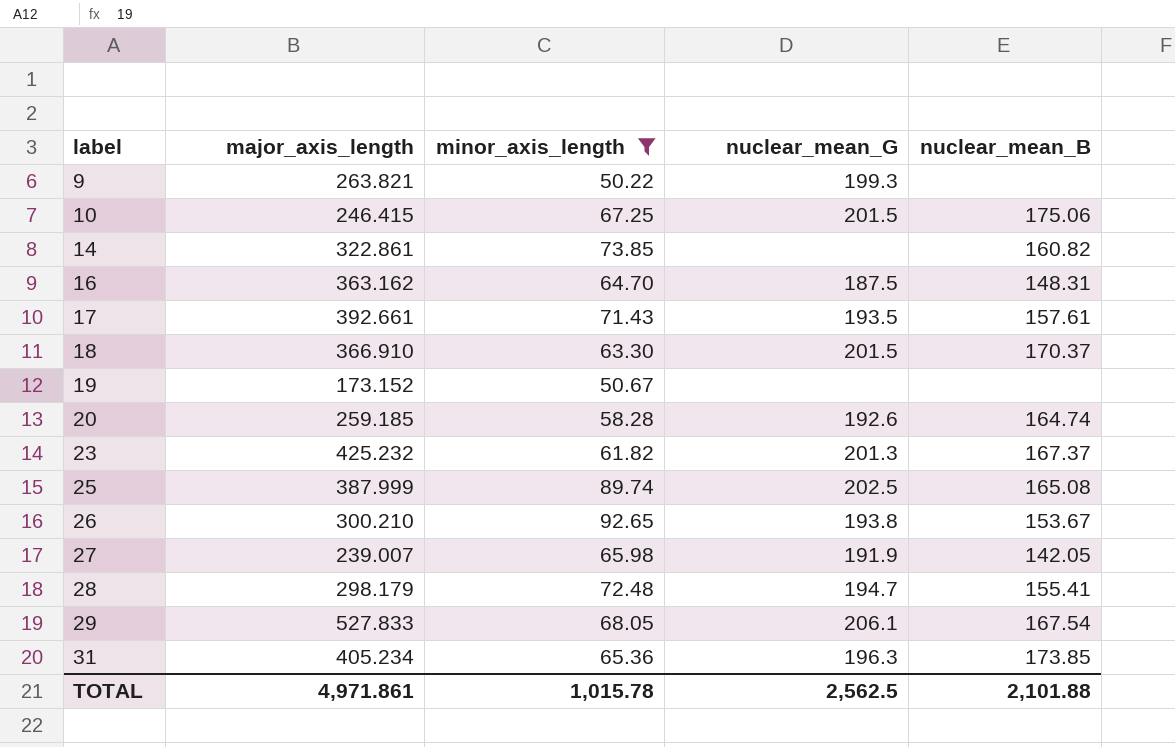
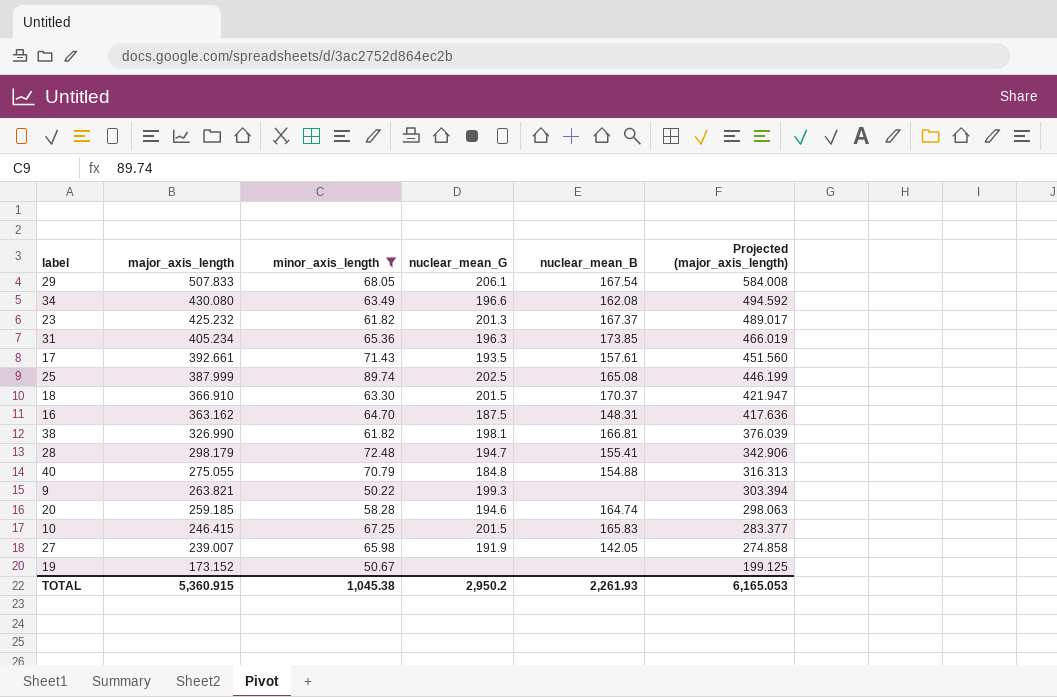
row order: label ascending -> major_axis_length descending
column Projected (major_axis_length) | formula: none -> [major_axis_length] * 1.15
row 14: 322.861 | 73.85 | none | 160.82 -> none
row 26: 300.210 | 92.65 | 193.8 | 153.67 -> none
29 | major_axis_length: 527.833 -> 507.833
row 34: none -> 430.080 | 63.49 | 196.6 | 162.08 | 494.592
row 38: none -> 326.990 | 61.82 | 198.1 | 166.81 | 376.039
row 40: none -> 275.055 | 70.79 | 184.8 | 154.88 | 316.313
20 | nuclear_mean_G: 192.6 -> 194.6
10 | nuclear_mean_B: 175.06 -> 165.83
TOTAL | major_axis_length: 4,971.861 -> 5,360.915
TOTAL | minor_axis_length: 1,015.78 -> 1,045.38
TOTAL | nuclear_mean_G: 2,562.5 -> 2,950.2
TOTAL | nuclear_mean_B: 2,101.88 -> 2,261.93

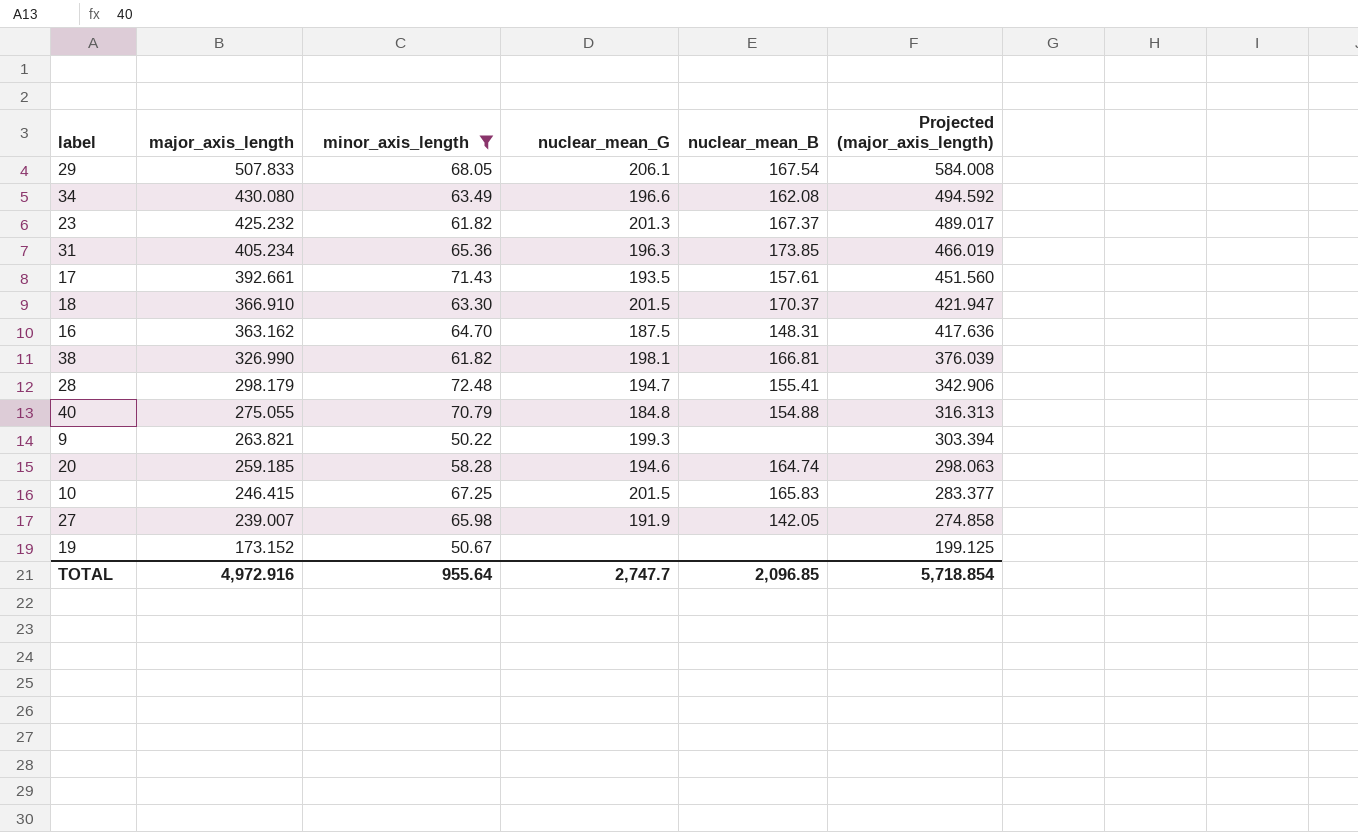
row 25: 387.999 | 89.74 | 202.5 | 165.08 | 446.199 -> none
TOTAL | major_axis_length: 5,360.915 -> 4,972.916
TOTAL | minor_axis_length: 1,045.38 -> 955.64
TOTAL | nuclear_mean_G: 2,950.2 -> 2,747.7
TOTAL | nuclear_mean_B: 2,261.93 -> 2,096.85
TOTAL | Projected (major_axis_length): 6,165.053 -> 5,718.854

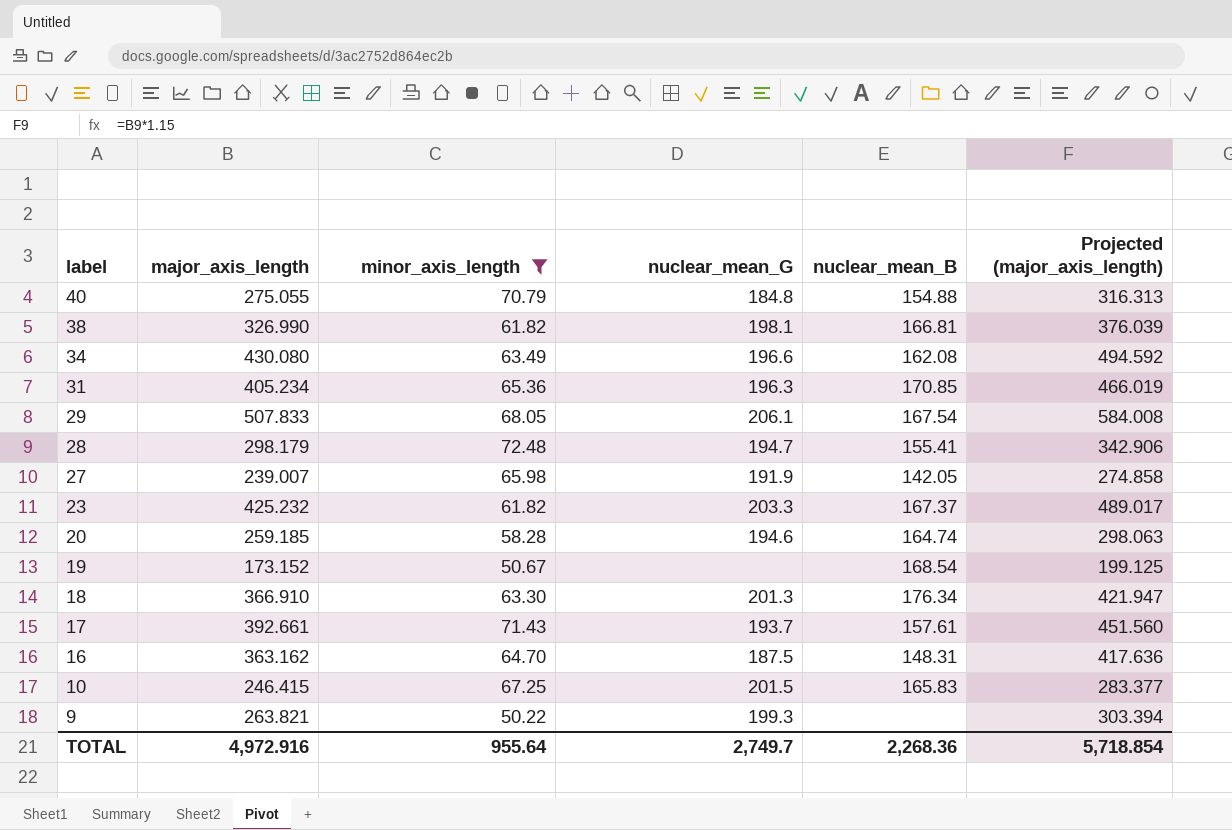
row order: major_axis_length descending -> label descending
31 | nuclear_mean_B: 173.85 -> 170.85
23 | nuclear_mean_G: 201.3 -> 203.3
19 | nuclear_mean_B: none -> 168.54
18 | nuclear_mean_G: 201.5 -> 201.3
18 | nuclear_mean_B: 170.37 -> 176.34
17 | nuclear_mean_G: 193.5 -> 193.7
TOTAL | nuclear_mean_G: 2,747.7 -> 2,749.7
TOTAL | nuclear_mean_B: 2,096.85 -> 2,268.36

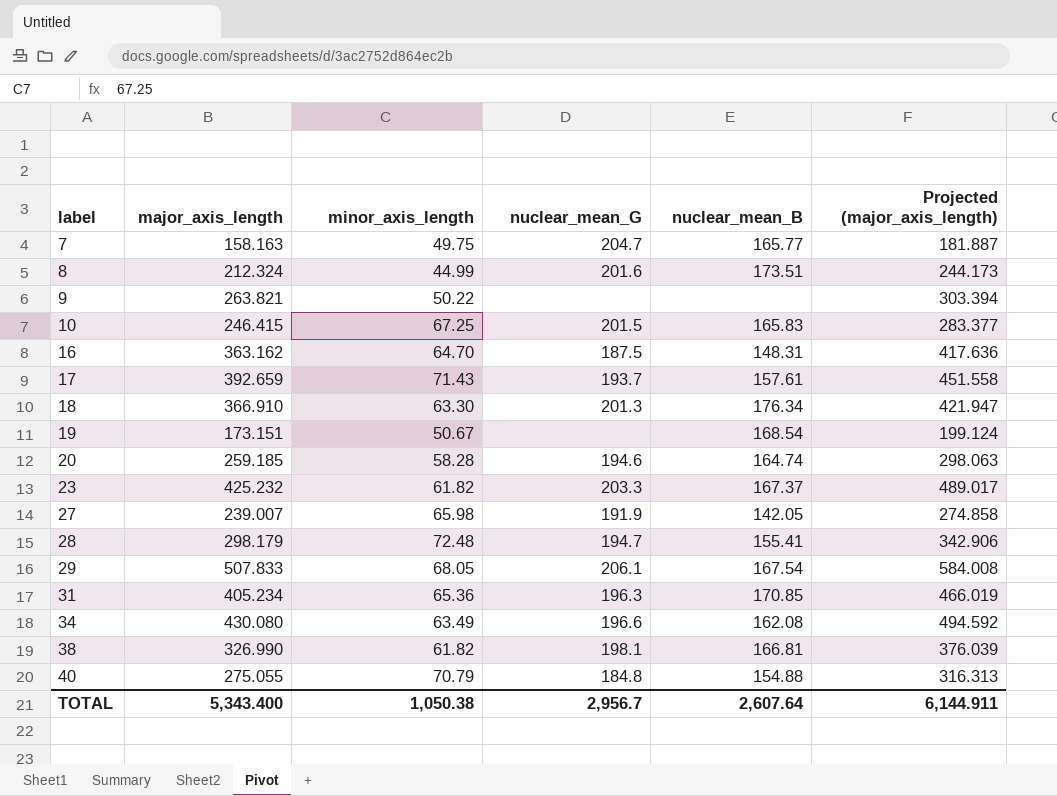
filter: minor_axis_length >= 50.22 -> none
row order: label descending -> label ascending
9 | nuclear_mean_G: 199.3 -> none
17 | major_axis_length: 392.661 -> 392.659
17 | Projected (major_axis_length): 451.560 -> 451.558
19 | major_axis_length: 173.152 -> 173.151
19 | Projected (major_axis_length): 199.125 -> 199.124
TOTAL | major_axis_length: 4,972.916 -> 5,343.400
TOTAL | minor_axis_length: 955.64 -> 1,050.38
TOTAL | nuclear_mean_G: 2,749.7 -> 2,956.7
TOTAL | nuclear_mean_B: 2,268.36 -> 2,607.64
TOTAL | Projected (major_axis_length): 5,718.854 -> 6,144.911

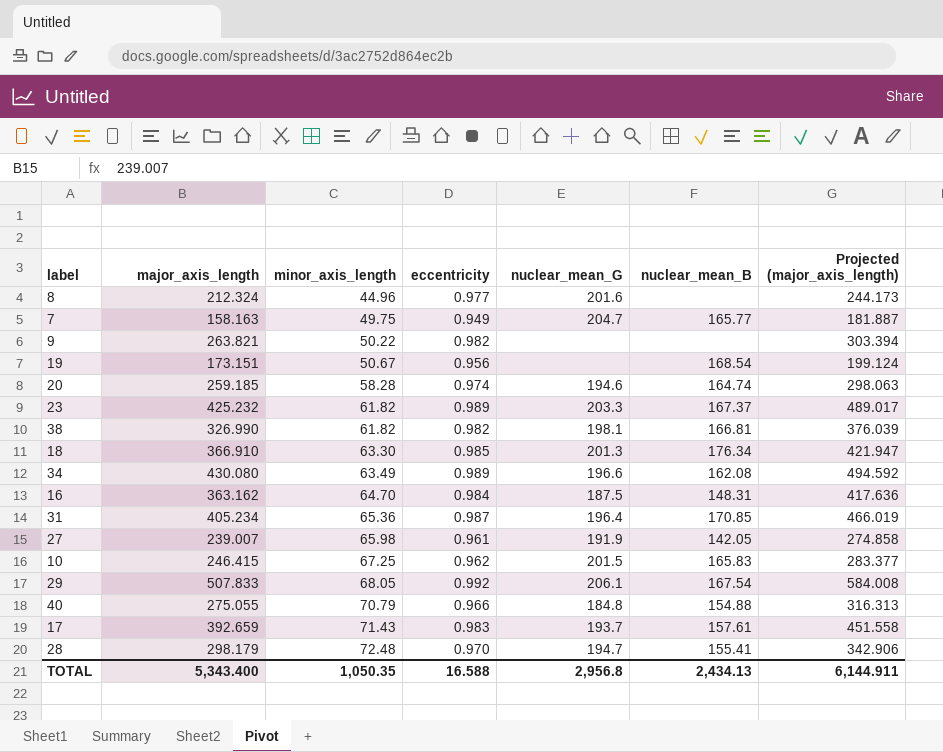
row order: label ascending -> minor_axis_length ascending
column eccentricity | position: none -> 4
8 | minor_axis_length: 44.99 -> 44.96
8 | nuclear_mean_B: 173.51 -> none
31 | nuclear_mean_G: 196.3 -> 196.4
TOTAL | minor_axis_length: 1,050.38 -> 1,050.35
TOTAL | nuclear_mean_G: 2,956.7 -> 2,956.8
TOTAL | nuclear_mean_B: 2,607.64 -> 2,434.13

